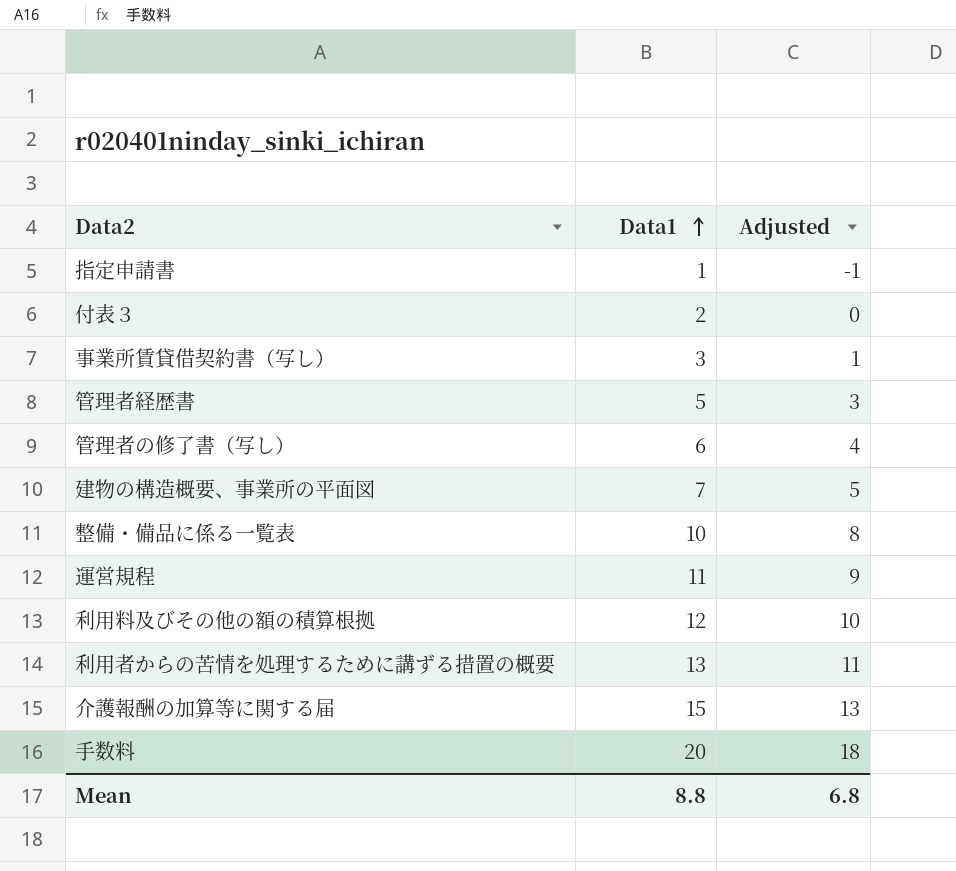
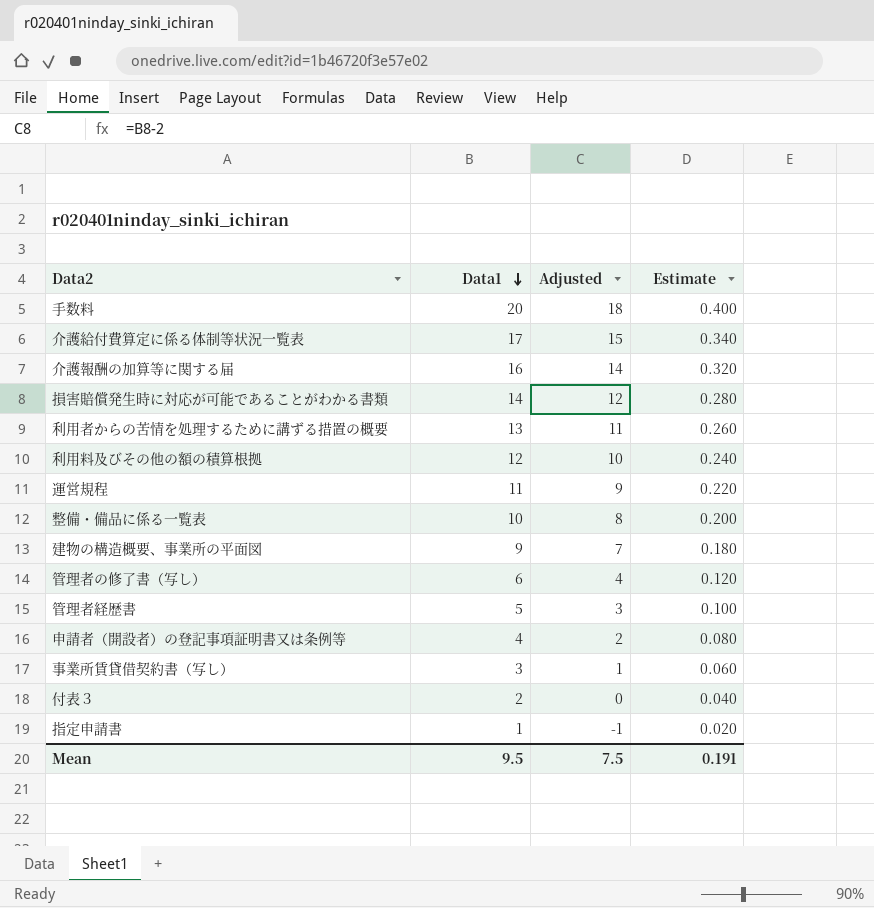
row order: Data1 ascending -> Data1 descending
column Estimate | formula: none -> [Data1] * 0.02
row 介護給付費算定に係る体制等状況一覧表: none -> 17 | 15 | 0.340
介護報酬の加算等に関する届 | Data1: 15 -> 16
介護報酬の加算等に関する届 | Adjusted: 13 -> 14
row 損害賠償発生時に対応が可能であることがわかる書類: none -> 14 | 12 | 0.280
建物の構造概要、事業所の平面図 | Data1: 7 -> 9
建物の構造概要、事業所の平面図 | Adjusted: 5 -> 7
row 申請者（開設者）の登記事項証明書又は条例等: none -> 4 | 2 | 0.080
Mean | Data1: 8.8 -> 9.5
Mean | Adjusted: 6.8 -> 7.5

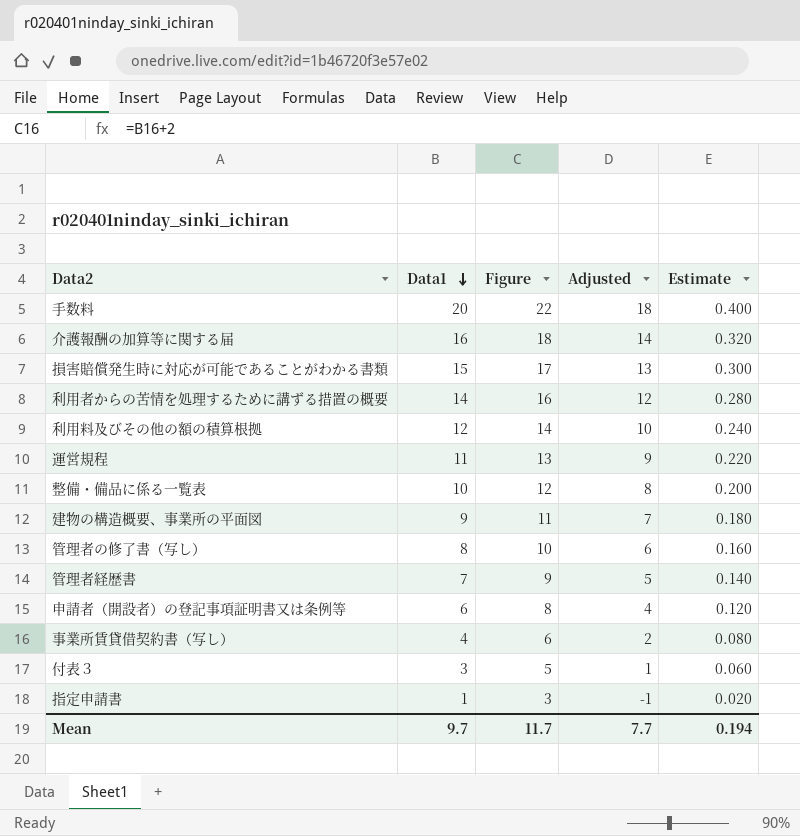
column Figure | formula: none -> [Data1] + 2
row 介護給付費算定に係る体制等状況一覧表: 17 | 15 | 0.340 -> none
損害賠償発生時に対応が可能であることがわかる書類 | Data1: 14 -> 15
損害賠償発生時に対応が可能であることがわかる書類 | Adjusted: 12 -> 13
損害賠償発生時に対応が可能であることがわかる書類 | Estimate: 0.280 -> 0.300
利用者からの苦情を処理するために講ずる措置の概要 | Data1: 13 -> 14
利用者からの苦情を処理するために講ずる措置の概要 | Adjusted: 11 -> 12
利用者からの苦情を処理するために講ずる措置の概要 | Estimate: 0.260 -> 0.280
管理者の修了書（写し） | Data1: 6 -> 8
管理者の修了書（写し） | Adjusted: 4 -> 6
管理者の修了書（写し） | Estimate: 0.120 -> 0.160
管理者経歴書 | Data1: 5 -> 7
管理者経歴書 | Adjusted: 3 -> 5
管理者経歴書 | Estimate: 0.100 -> 0.140
申請者（開設者）の登記事項証明書又は条例等 | Data1: 4 -> 6
申請者（開設者）の登記事項証明書又は条例等 | Adjusted: 2 -> 4
申請者（開設者）の登記事項証明書又は条例等 | Estimate: 0.080 -> 0.120
事業所賃貸借契約書（写し） | Data1: 3 -> 4
事業所賃貸借契約書（写し） | Adjusted: 1 -> 2
事業所賃貸借契約書（写し） | Estimate: 0.060 -> 0.080
付表３ | Data1: 2 -> 3
付表３ | Adjusted: 0 -> 1
付表３ | Estimate: 0.040 -> 0.060
Mean | Data1: 9.5 -> 9.7
Mean | Adjusted: 7.5 -> 7.7
Mean | Estimate: 0.191 -> 0.194

